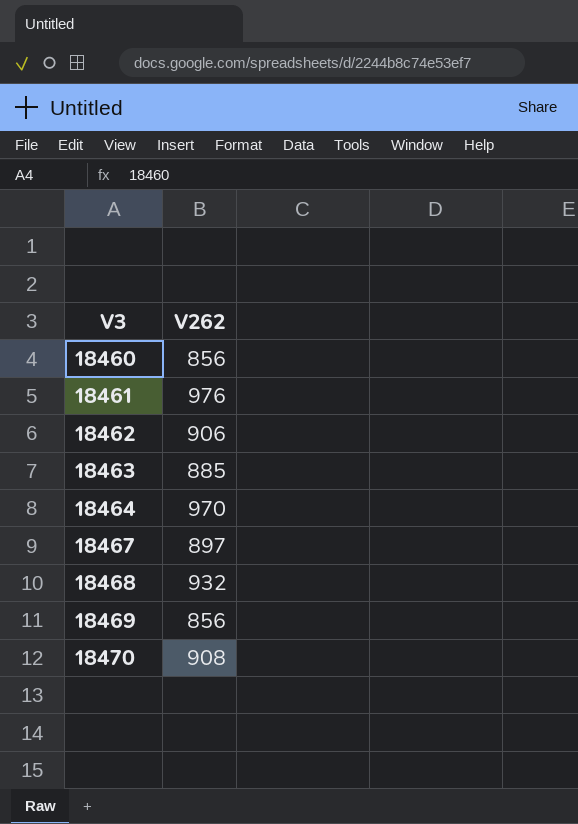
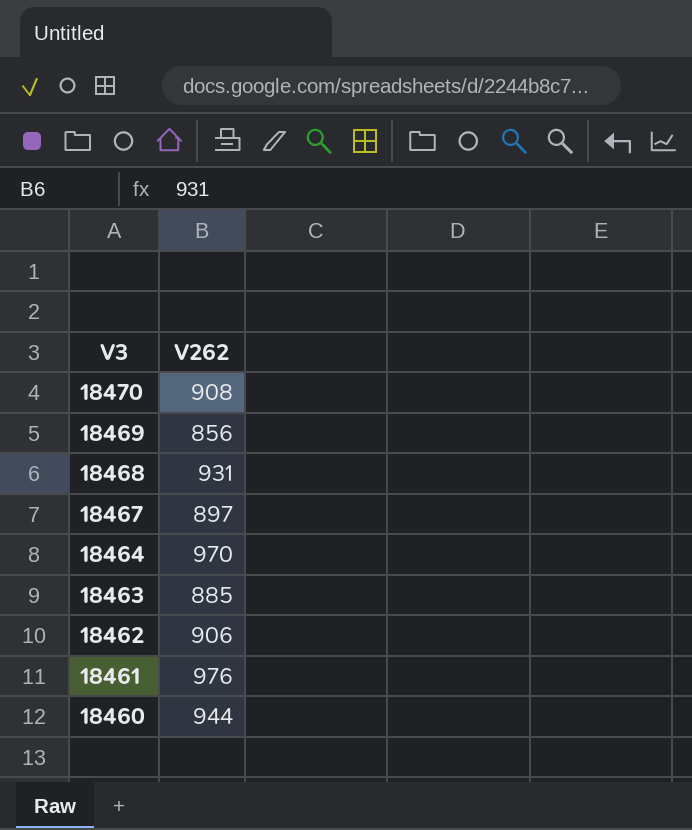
row order: V3 ascending -> V3 descending
18468 | V262: 932 -> 931
18460 | V262: 856 -> 944

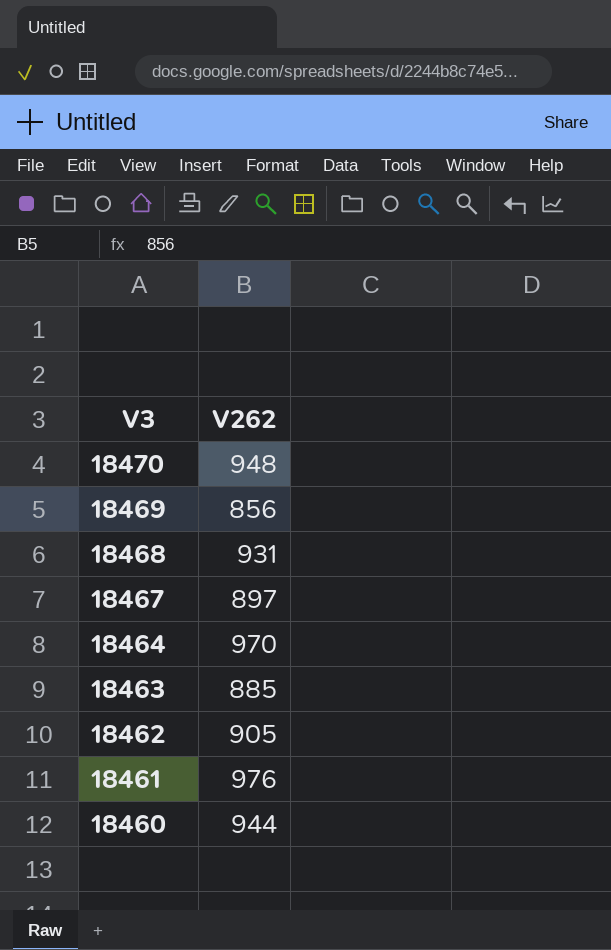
18470 | V262: 908 -> 948
18462 | V262: 906 -> 905

